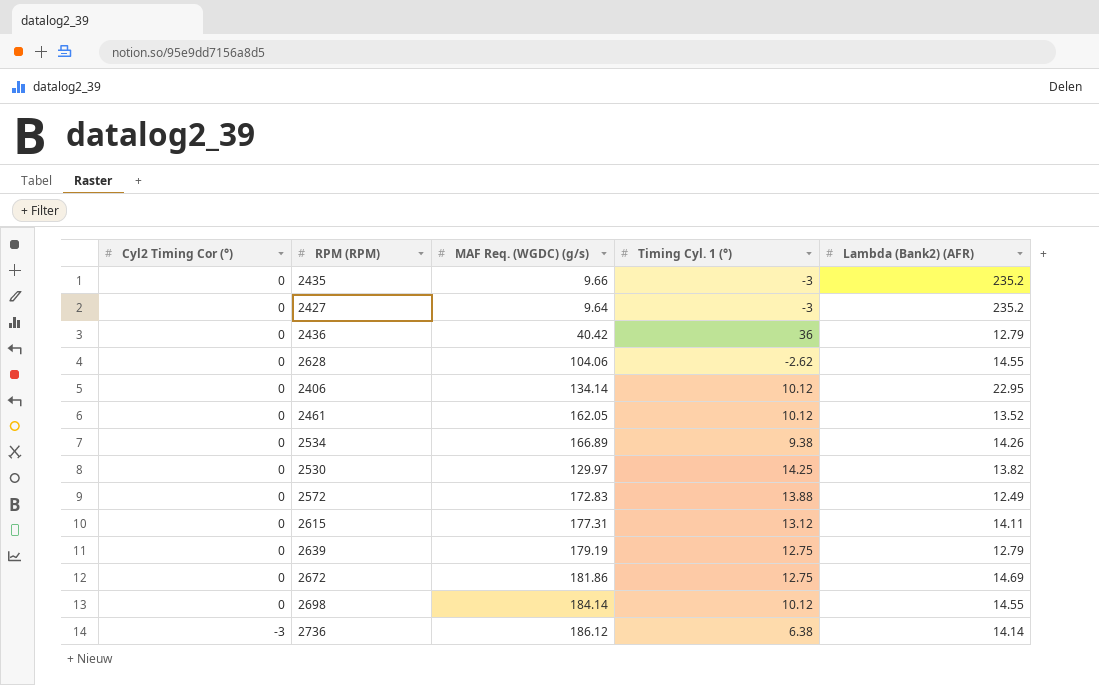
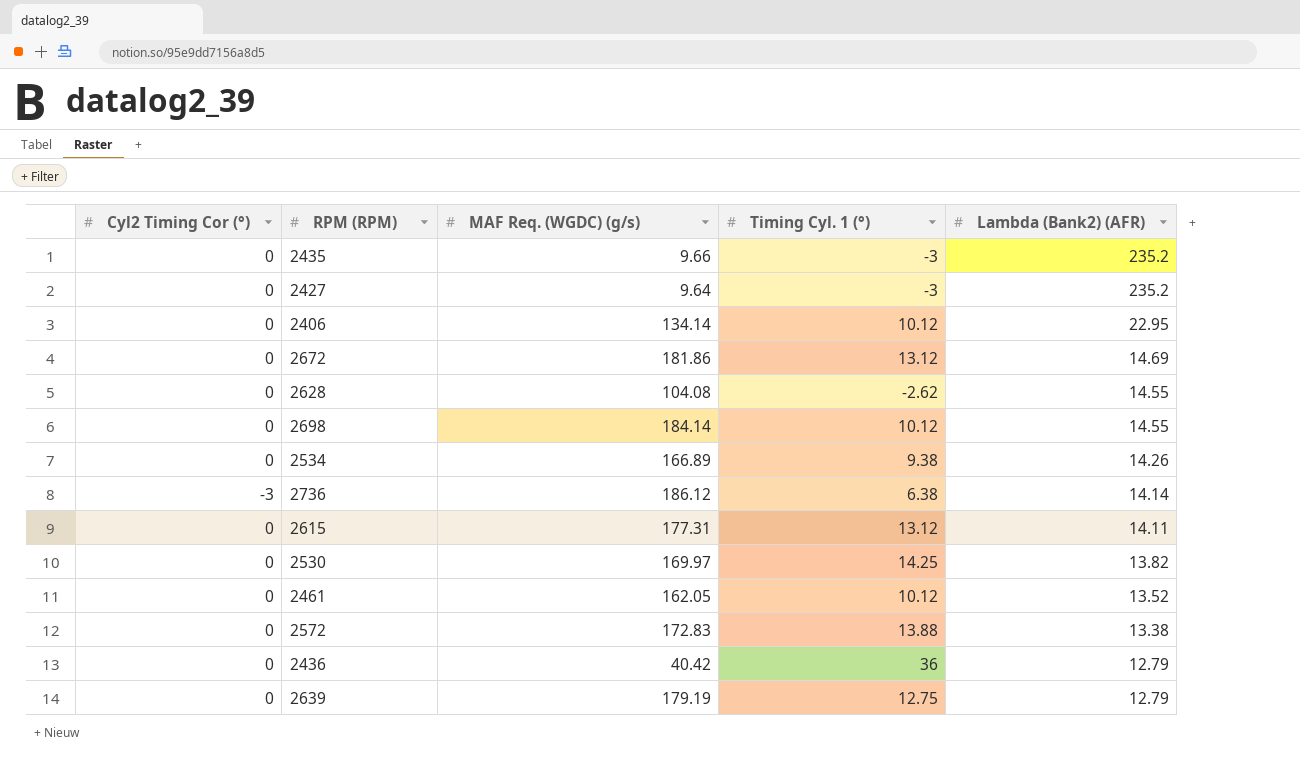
row order: Cyl2 Timing Cor (°) descending -> Lambda (Bank2) (AFR) descending
2672 | Timing Cyl. 1 (°): 12.75 -> 13.12
2628 | MAF Req. (WGDC) (g/s): 104.06 -> 104.08
2530 | MAF Req. (WGDC) (g/s): 129.97 -> 169.97
2572 | Lambda (Bank2) (AFR): 12.49 -> 13.38

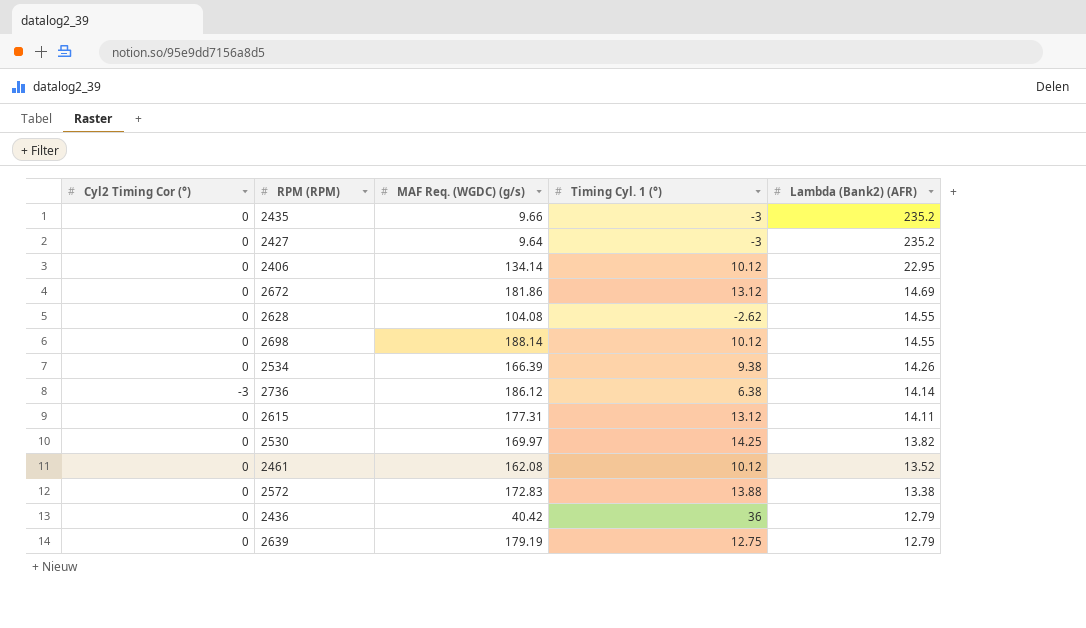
2698 | MAF Req. (WGDC) (g/s): 184.14 -> 188.14
2534 | MAF Req. (WGDC) (g/s): 166.89 -> 166.39
2461 | MAF Req. (WGDC) (g/s): 162.05 -> 162.08

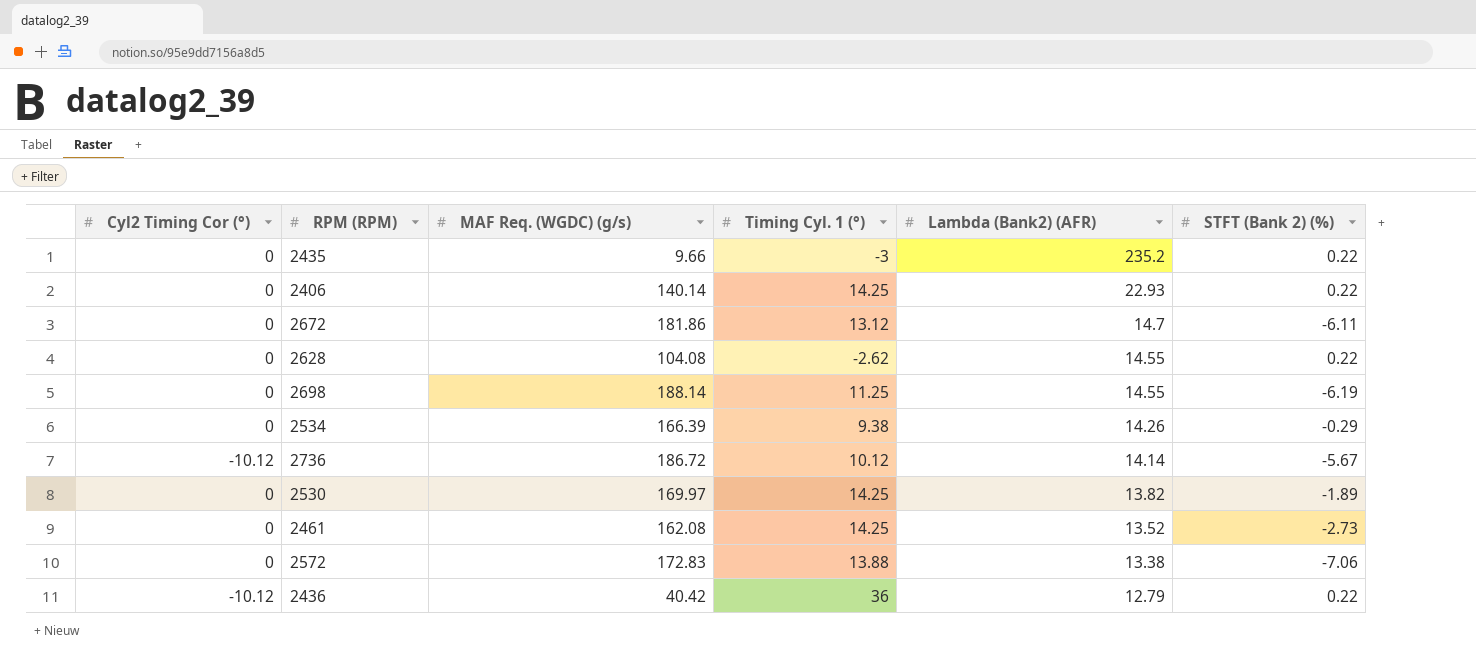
column STFT (Bank 2) (%) | position: none -> 6
row 2427: 0 | 9.64 | -3 | 235.2 -> none
row 2615: 0 | 177.31 | 13.12 | 14.11 -> none
row 2639: 0 | 179.19 | 12.75 | 12.79 -> none
2406 | MAF Req. (WGDC) (g/s): 134.14 -> 140.14
2406 | Timing Cyl. 1 (°): 10.12 -> 14.25
2406 | Lambda (Bank2) (AFR): 22.95 -> 22.93
2672 | Lambda (Bank2) (AFR): 14.69 -> 14.7
2698 | Timing Cyl. 1 (°): 10.12 -> 11.25
2736 | Cyl2 Timing Cor (°): -3 -> -10.12
2736 | MAF Req. (WGDC) (g/s): 186.12 -> 186.72
2736 | Timing Cyl. 1 (°): 6.38 -> 10.12
2461 | Timing Cyl. 1 (°): 10.12 -> 14.25
2436 | Cyl2 Timing Cor (°): 0 -> -10.12

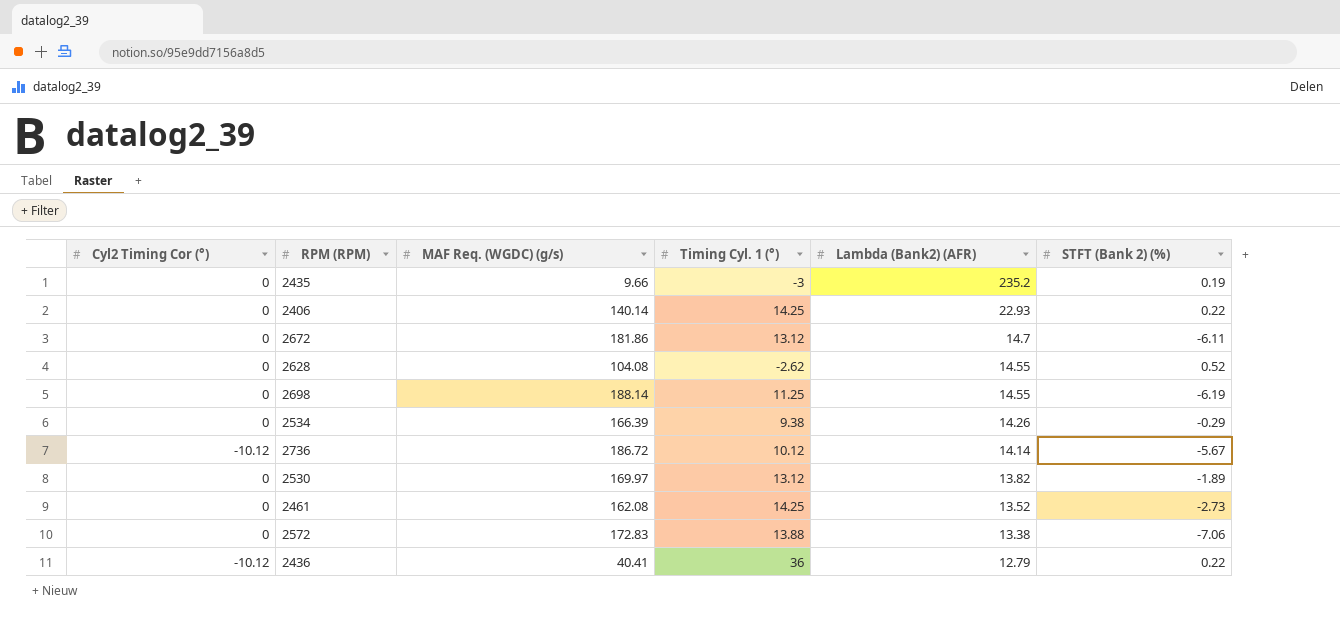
2435 | STFT (Bank 2) (%): 0.22 -> 0.19
2628 | STFT (Bank 2) (%): 0.22 -> 0.52
2530 | Timing Cyl. 1 (°): 14.25 -> 13.12
2436 | MAF Req. (WGDC) (g/s): 40.42 -> 40.41

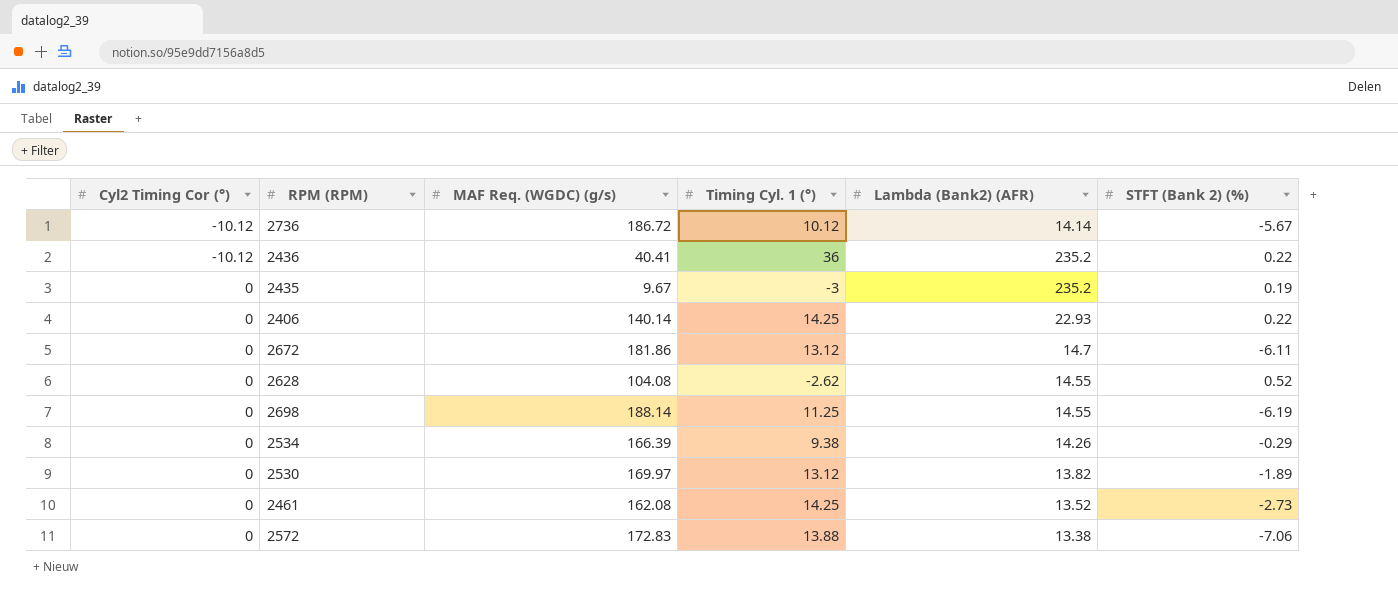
row order: Lambda (Bank2) (AFR) descending -> Cyl2 Timing Cor (°) ascending
2436 | Lambda (Bank2) (AFR): 12.79 -> 235.2
2435 | MAF Req. (WGDC) (g/s): 9.66 -> 9.67

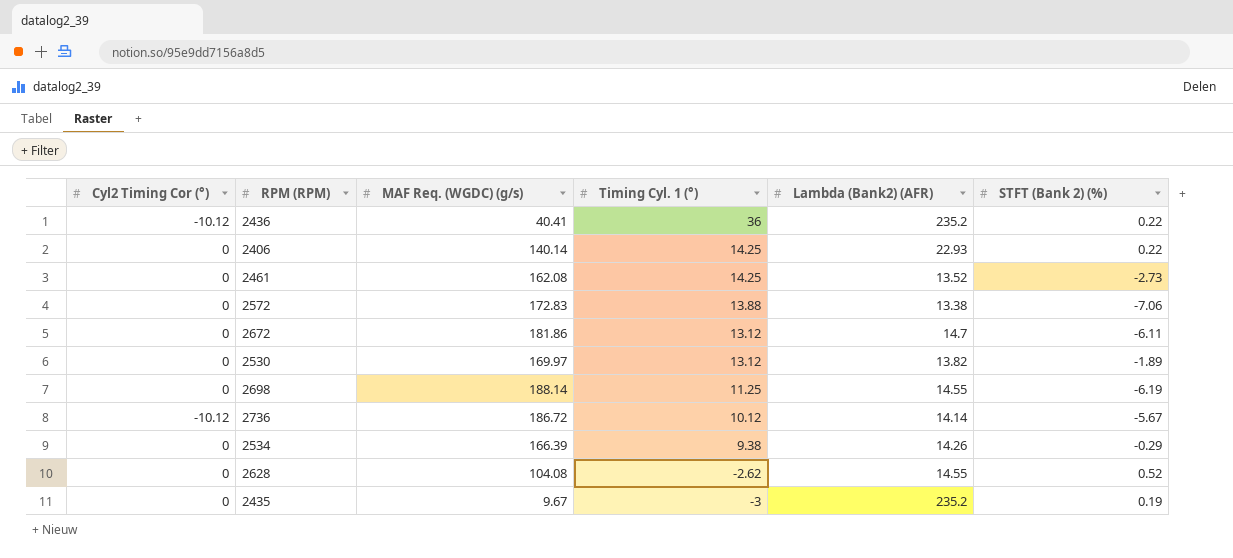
row order: Cyl2 Timing Cor (°) ascending -> Timing Cyl. 1 (°) descending

